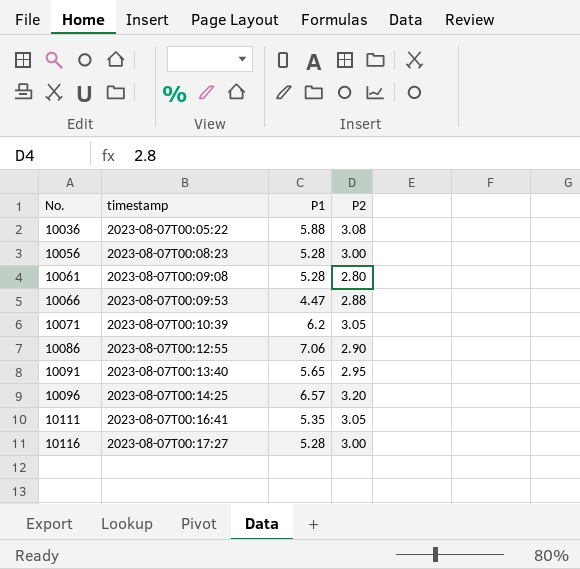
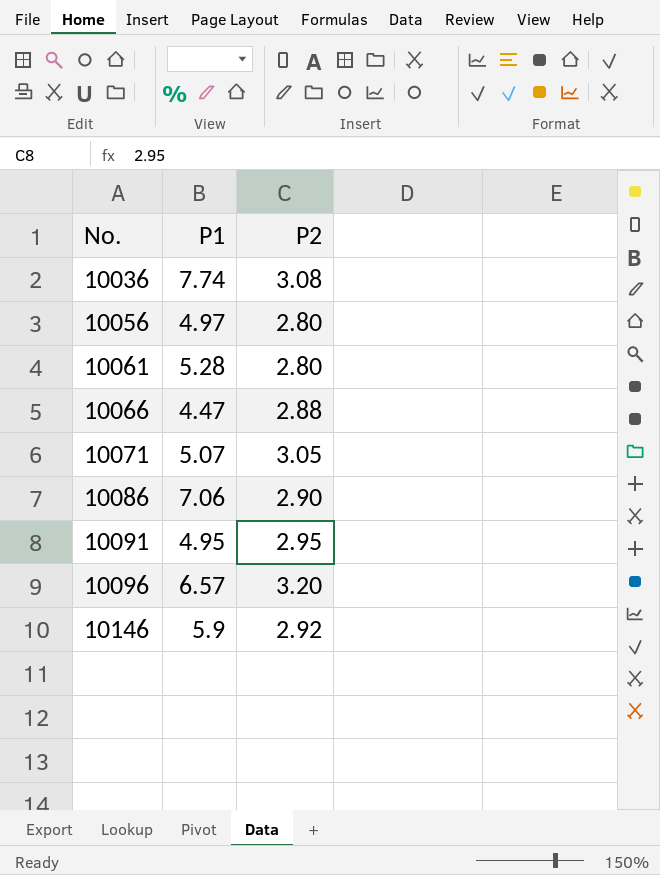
column timestamp | position: 2 -> none
row 10111: 2023-08-07T00:16:41 | 5.35 | 3.05 -> none
row 10116: 2023-08-07T00:17:27 | 5.28 | 3.00 -> none
10036 | P1: 5.88 -> 7.74
10056 | P1: 5.28 -> 4.97
10056 | P2: 3.00 -> 2.80
10071 | P1: 6.2 -> 5.07
10091 | P1: 5.65 -> 4.95
row 10146: none -> 5.9 | 2.92

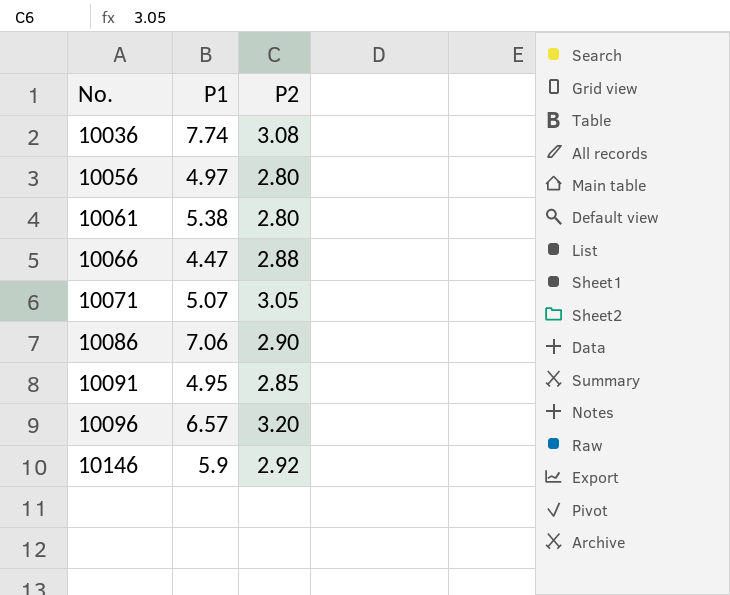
10061 | P1: 5.28 -> 5.38
10091 | P2: 2.95 -> 2.85

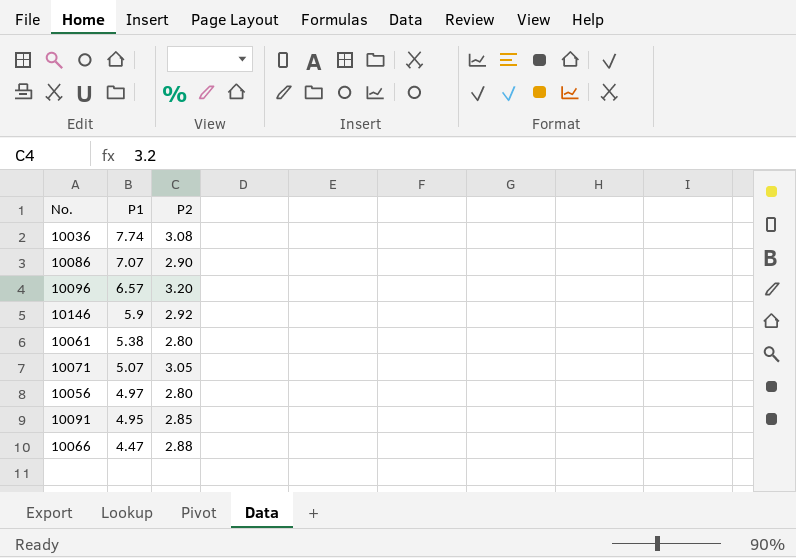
row order: No. ascending -> P1 descending
10086 | P1: 7.06 -> 7.07

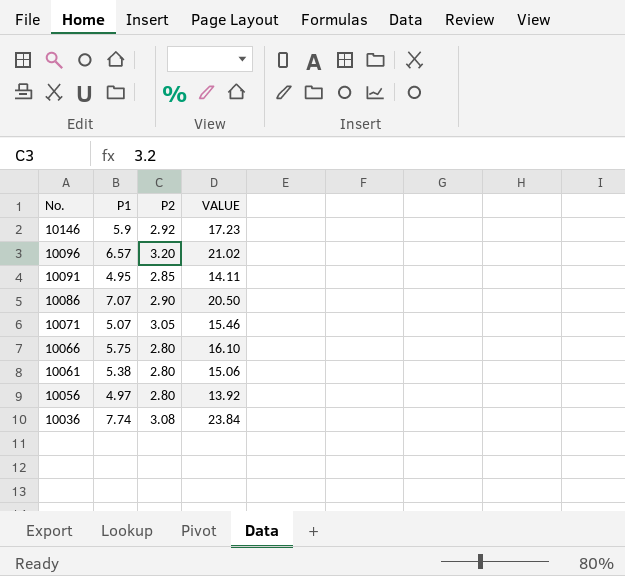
row order: P1 descending -> No. descending
column VALUE | formula: none -> [P1] * [P2]
10066 | P1: 4.47 -> 5.75
10066 | P2: 2.88 -> 2.80

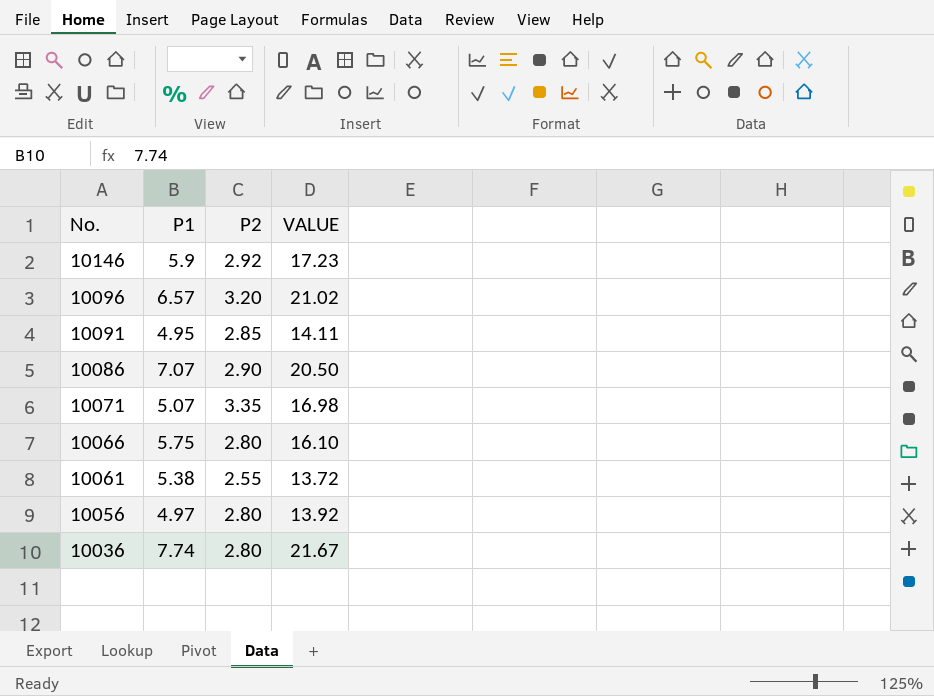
10071 | P2: 3.05 -> 3.35
10071 | VALUE: 15.46 -> 16.98
10061 | P2: 2.80 -> 2.55
10061 | VALUE: 15.06 -> 13.72
10036 | P2: 3.08 -> 2.80
10036 | VALUE: 23.84 -> 21.67

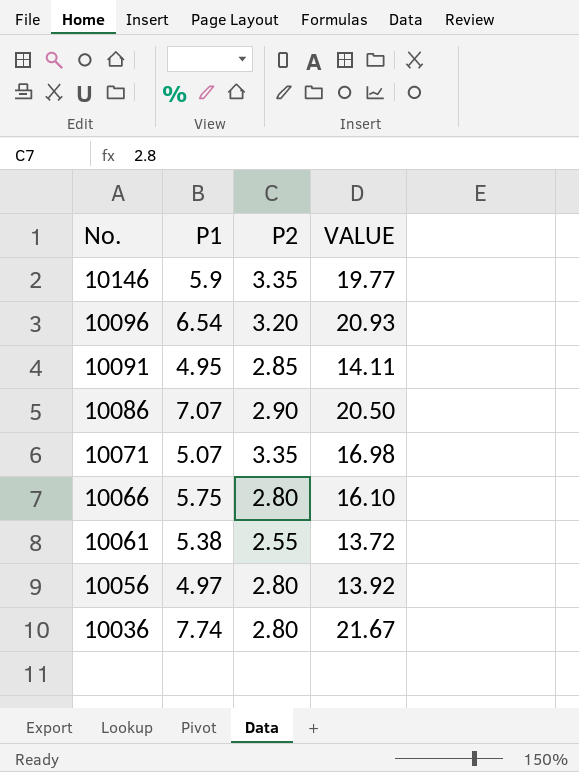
10146 | P2: 2.92 -> 3.35
10146 | VALUE: 17.23 -> 19.77
10096 | P1: 6.57 -> 6.54
10096 | VALUE: 21.02 -> 20.93

